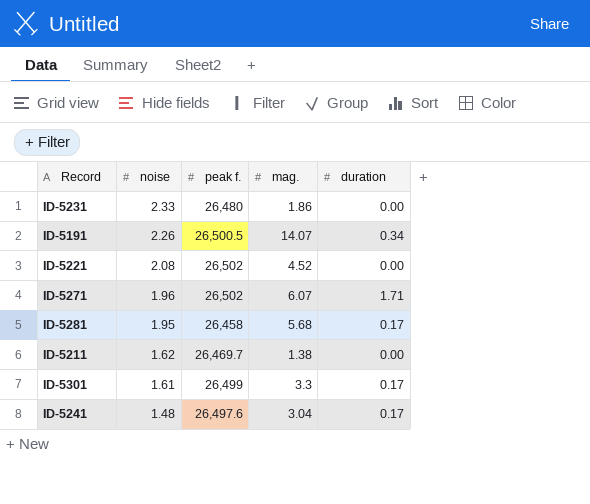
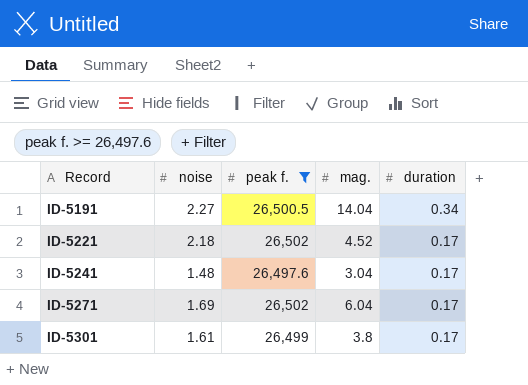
filter: none -> peak f. >= 26,497.6
row order: noise descending -> Record ascending
ID-5191 | noise: 2.26 -> 2.27
ID-5191 | mag.: 14.07 -> 14.04
ID-5221 | noise: 2.08 -> 2.18
ID-5221 | duration: 0.00 -> 0.17
ID-5271 | noise: 1.96 -> 1.69
ID-5271 | mag.: 6.07 -> 6.04
ID-5271 | duration: 1.71 -> 0.17
ID-5301 | mag.: 3.3 -> 3.8

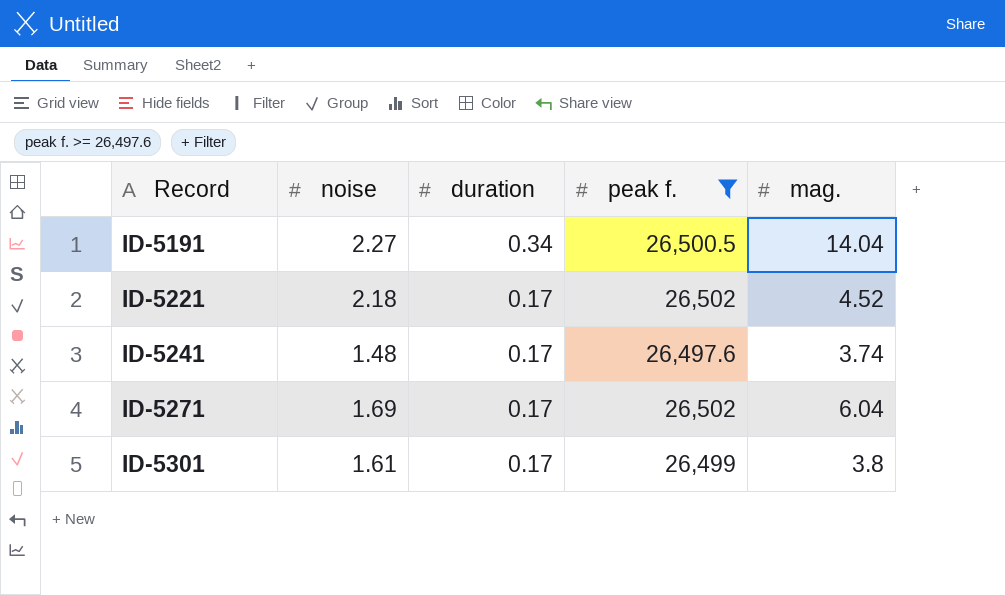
column duration | position: 5 -> 3
ID-5241 | mag.: 3.04 -> 3.74

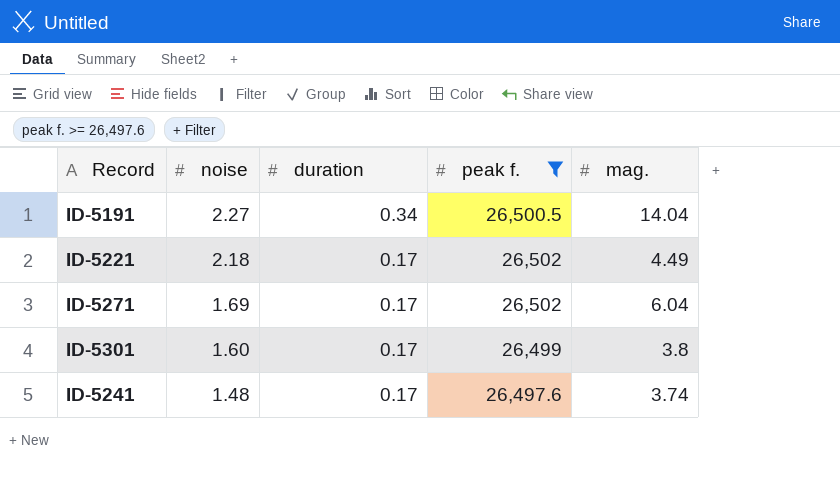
row order: Record ascending -> noise descending
ID-5221 | mag.: 4.52 -> 4.49
ID-5301 | noise: 1.61 -> 1.60

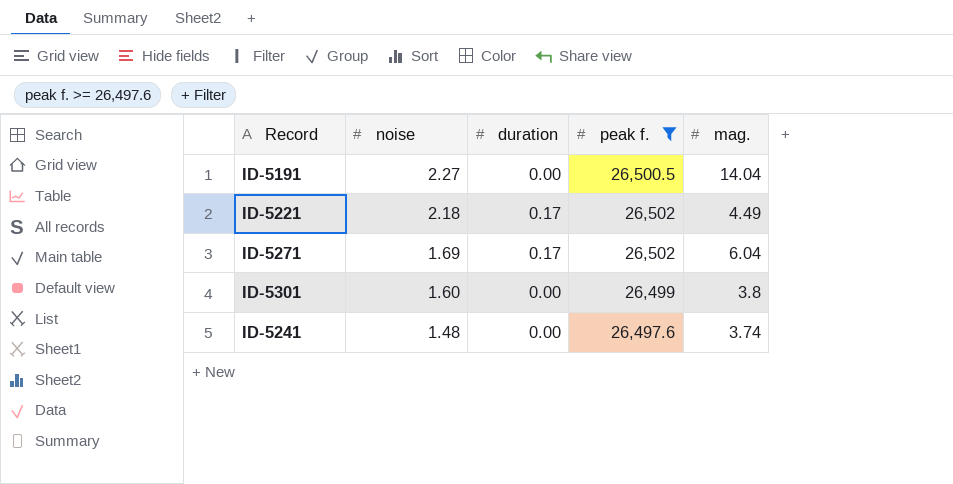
ID-5191 | duration: 0.34 -> 0.00
ID-5301 | duration: 0.17 -> 0.00
ID-5241 | duration: 0.17 -> 0.00

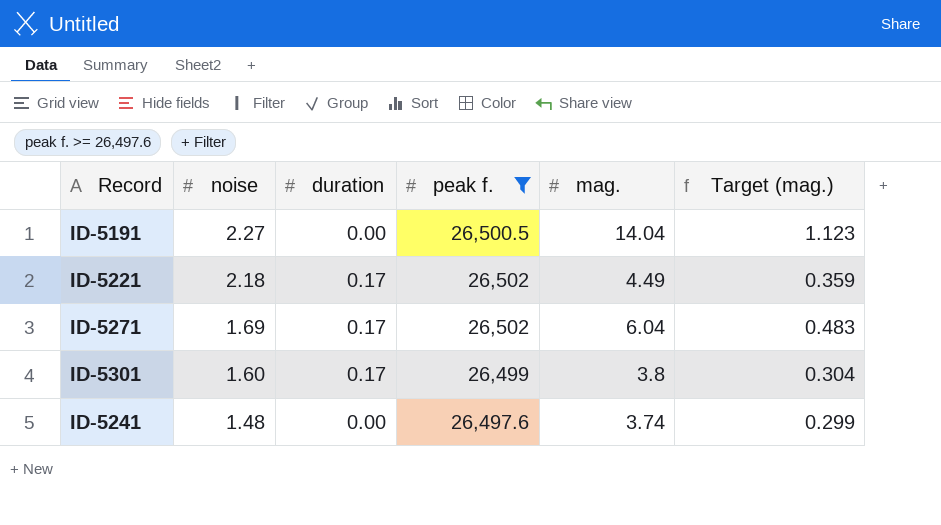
column Target (mag.) | formula: none -> [mag.] * 0.08
ID-5301 | duration: 0.00 -> 0.17

